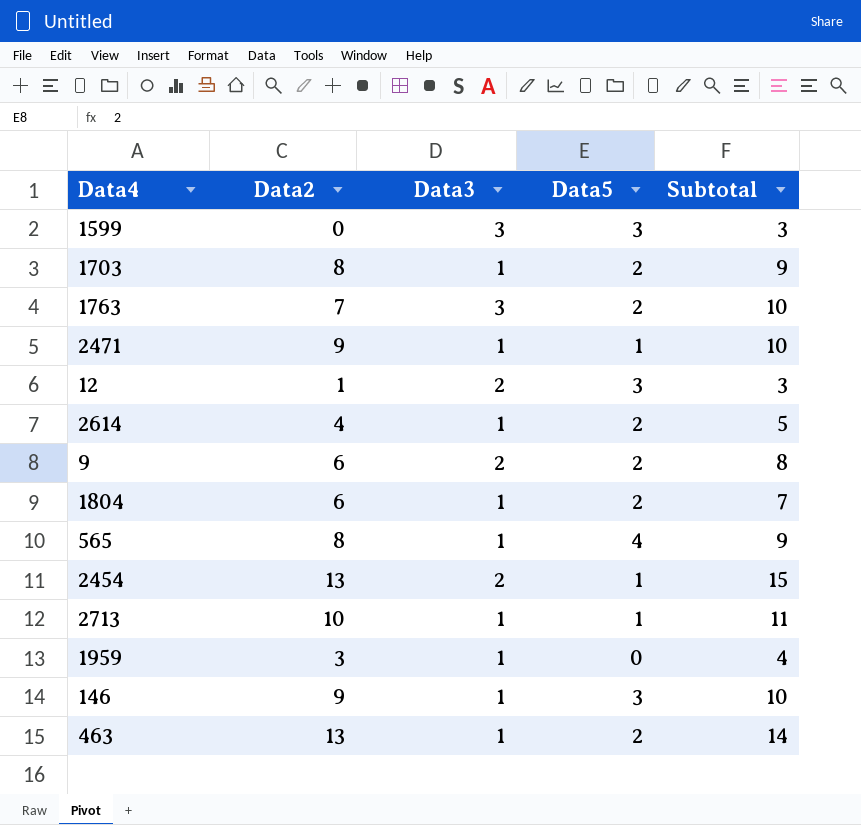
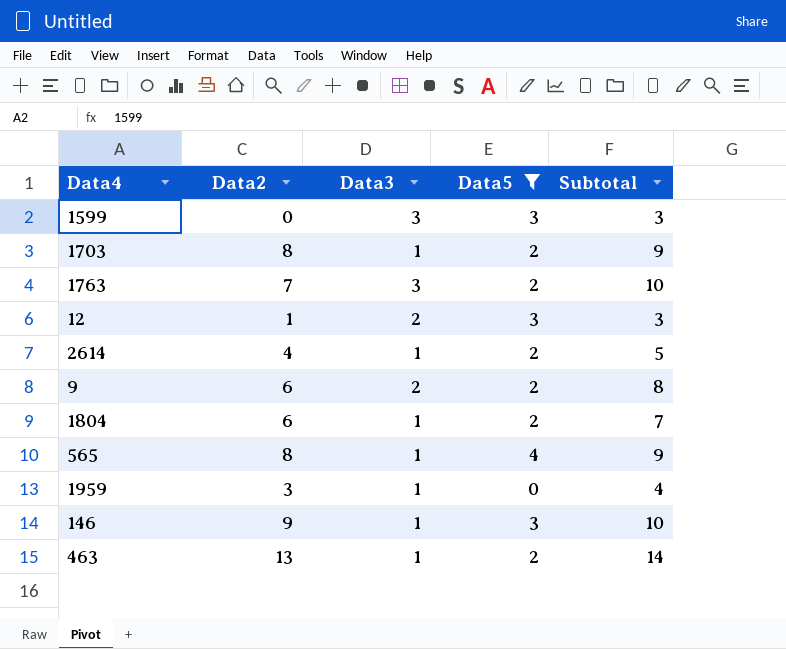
filter: none -> Data5 != 1

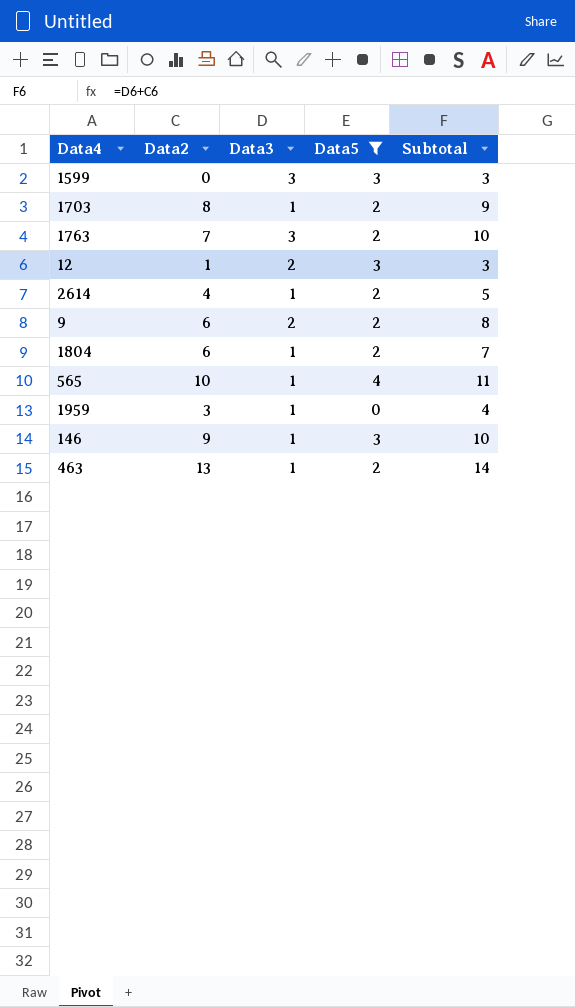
565 | Data2: 8 -> 10
565 | Subtotal: 9 -> 11

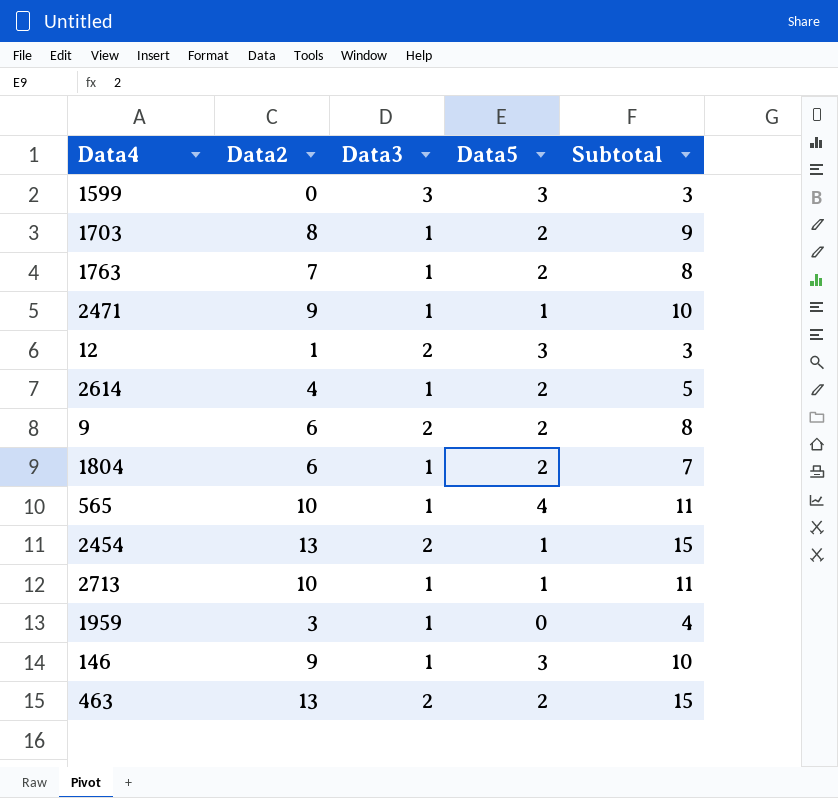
filter: Data5 != 1 -> none
1763 | Data3: 3 -> 1
1763 | Subtotal: 10 -> 8
463 | Data3: 1 -> 2
463 | Subtotal: 14 -> 15

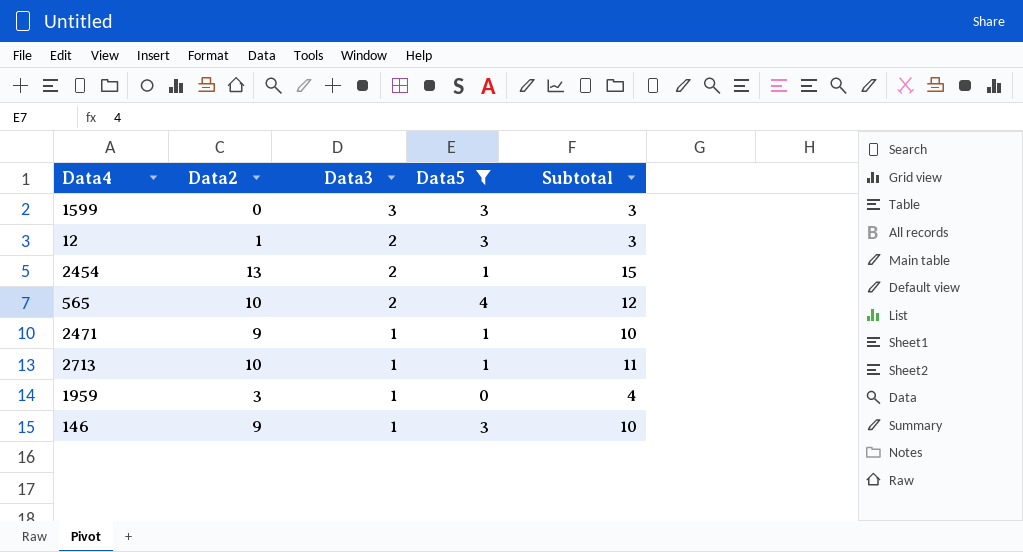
filter: none -> Data5 != 2
row order: none -> Data3 descending
565 | Data3: 1 -> 2
565 | Subtotal: 11 -> 12

